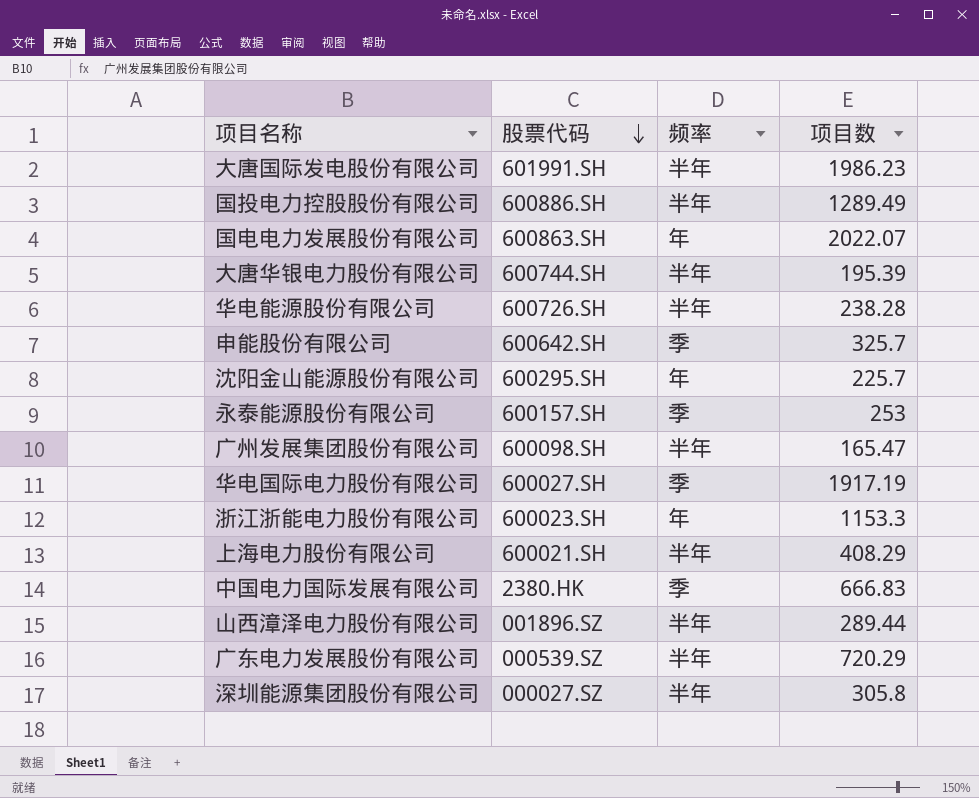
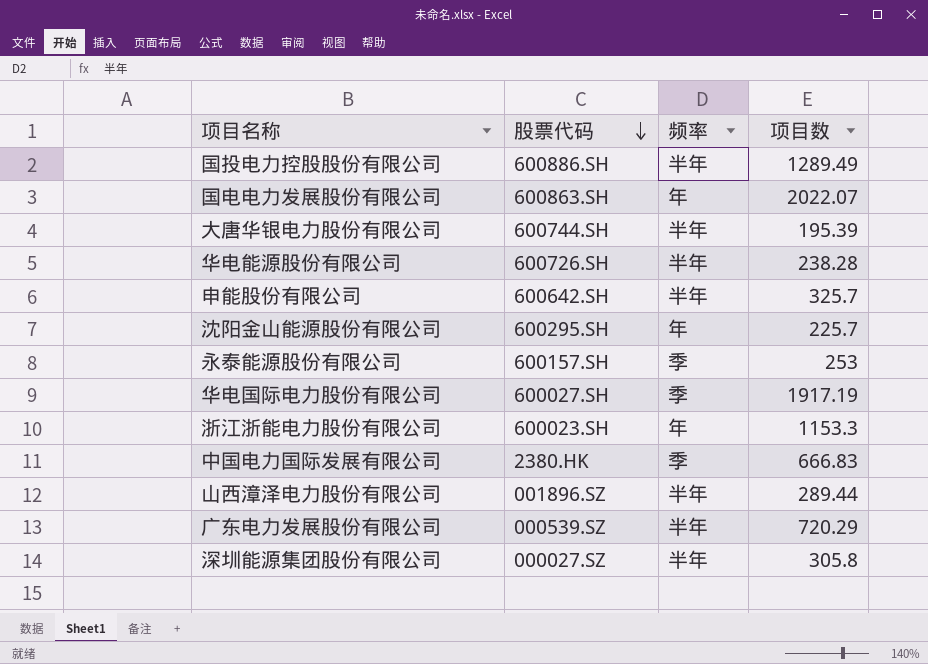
row 大唐国际发电股份有限公司: 601991.SH | 半年 | 1986.23 -> none
row 广州发展集团股份有限公司: 600098.SH | 半年 | 165.47 -> none
row 上海电力股份有限公司: 600021.SH | 半年 | 408.29 -> none
申能股份有限公司 | 频率: 季 -> 半年

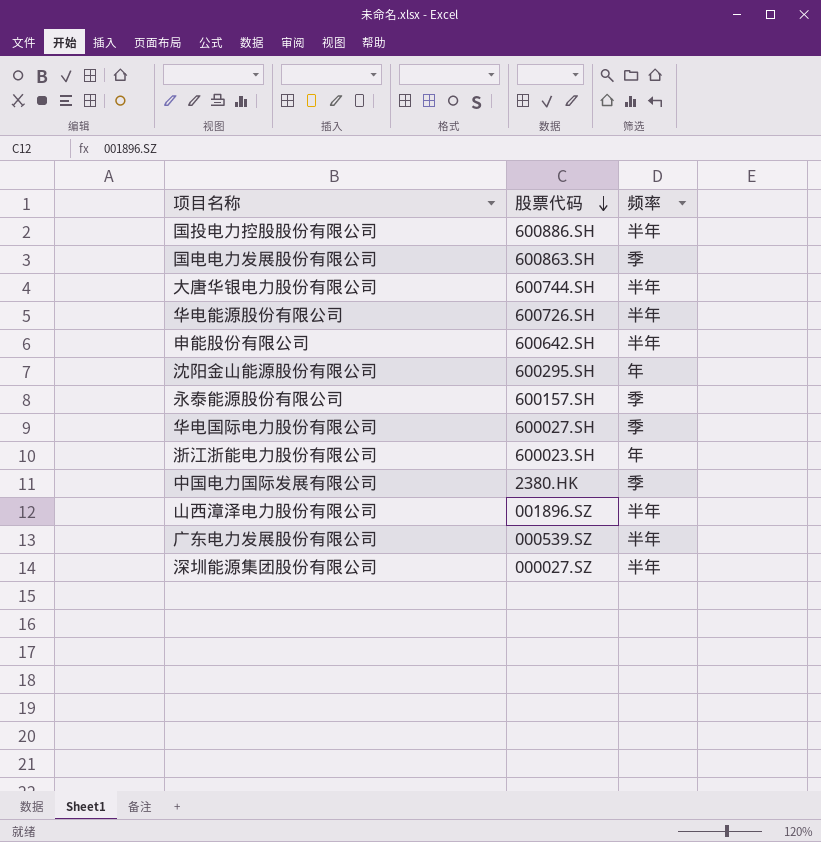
column 项目数 | position: 4 -> none
国电电力发展股份有限公司 | 频率: 年 -> 季

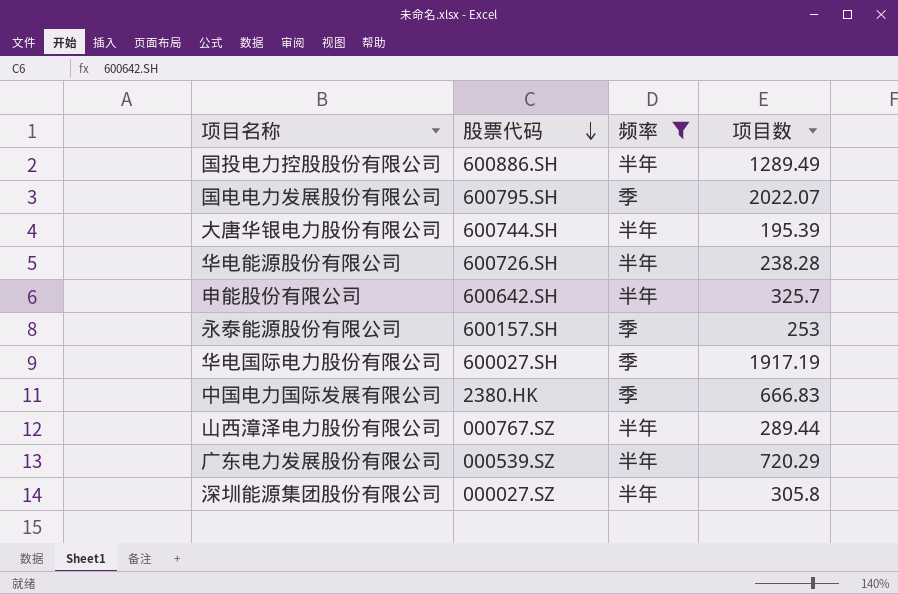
filter: none -> 频率 != 年
column 项目数 | position: none -> 4
国电电力发展股份有限公司 | 股票代码: 600863.SH -> 600795.SH
山西漳泽电力股份有限公司 | 股票代码: 001896.SZ -> 000767.SZ

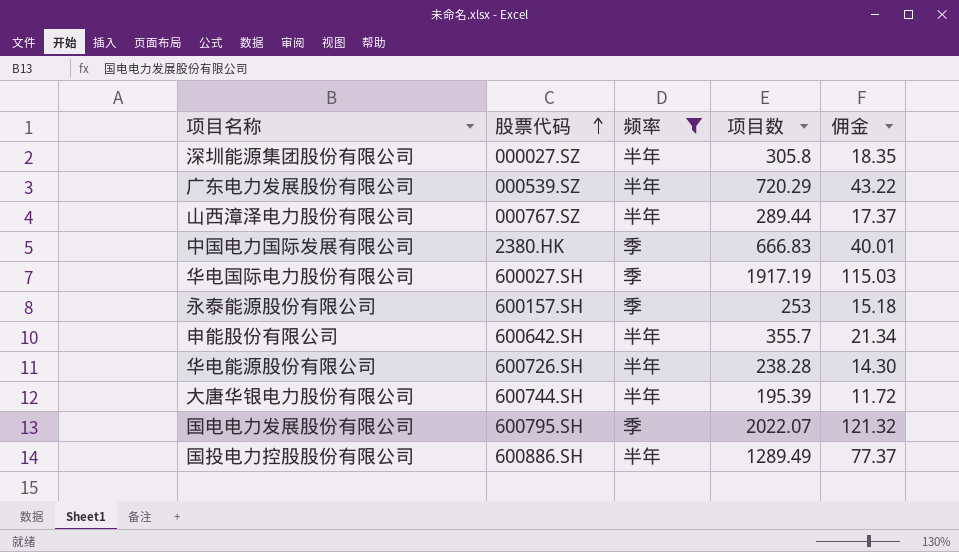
row order: 股票代码 descending -> 股票代码 ascending
column 佣金 | formula: none -> [项目数] * 0.06
申能股份有限公司 | 项目数: 325.7 -> 355.7

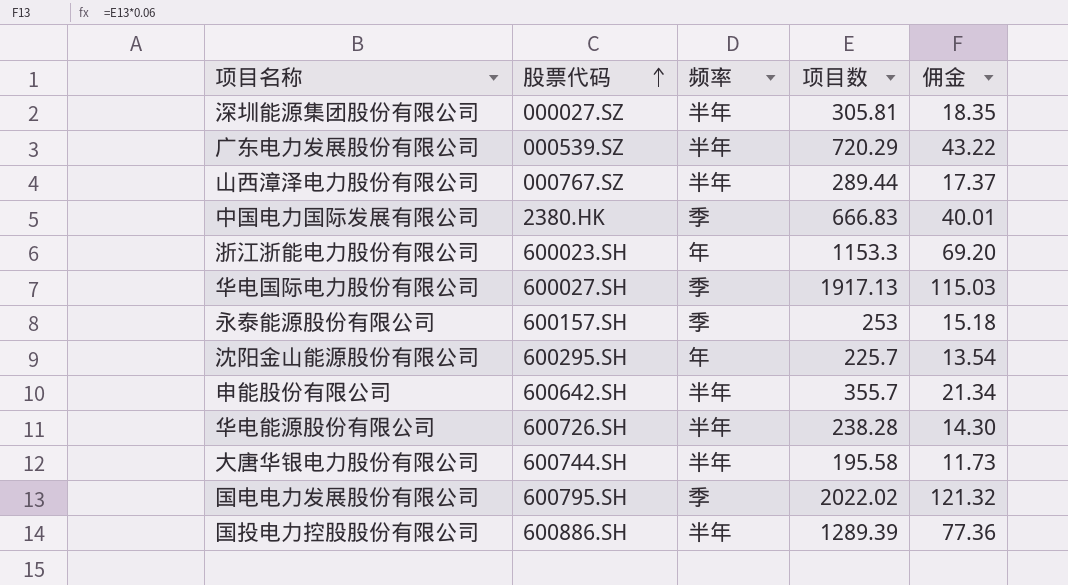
filter: 频率 != 年 -> none
深圳能源集团股份有限公司 | 项目数: 305.8 -> 305.81
华电国际电力股份有限公司 | 项目数: 1917.19 -> 1917.13
大唐华银电力股份有限公司 | 项目数: 195.39 -> 195.58
大唐华银电力股份有限公司 | 佣金: 11.72 -> 11.73
国电电力发展股份有限公司 | 项目数: 2022.07 -> 2022.02
国投电力控股股份有限公司 | 项目数: 1289.49 -> 1289.39
国投电力控股股份有限公司 | 佣金: 77.37 -> 77.36

